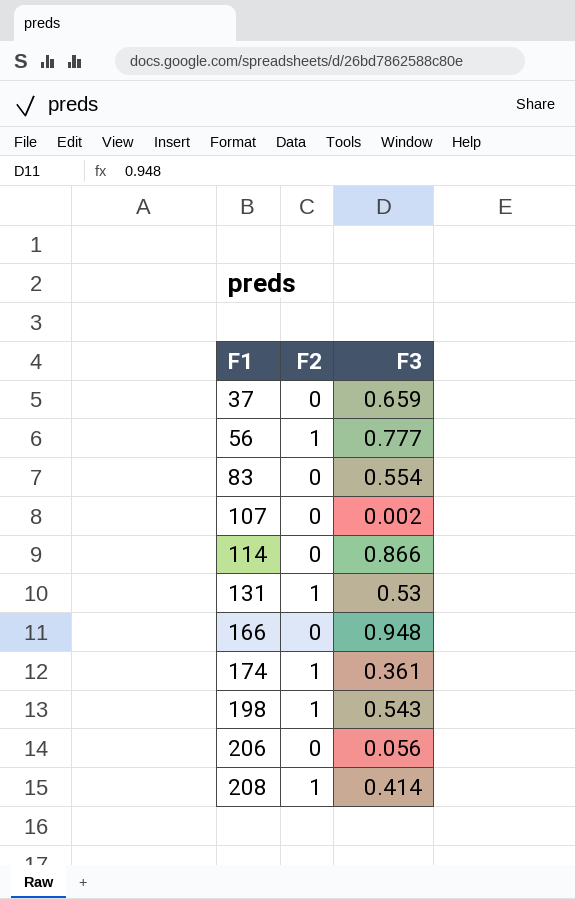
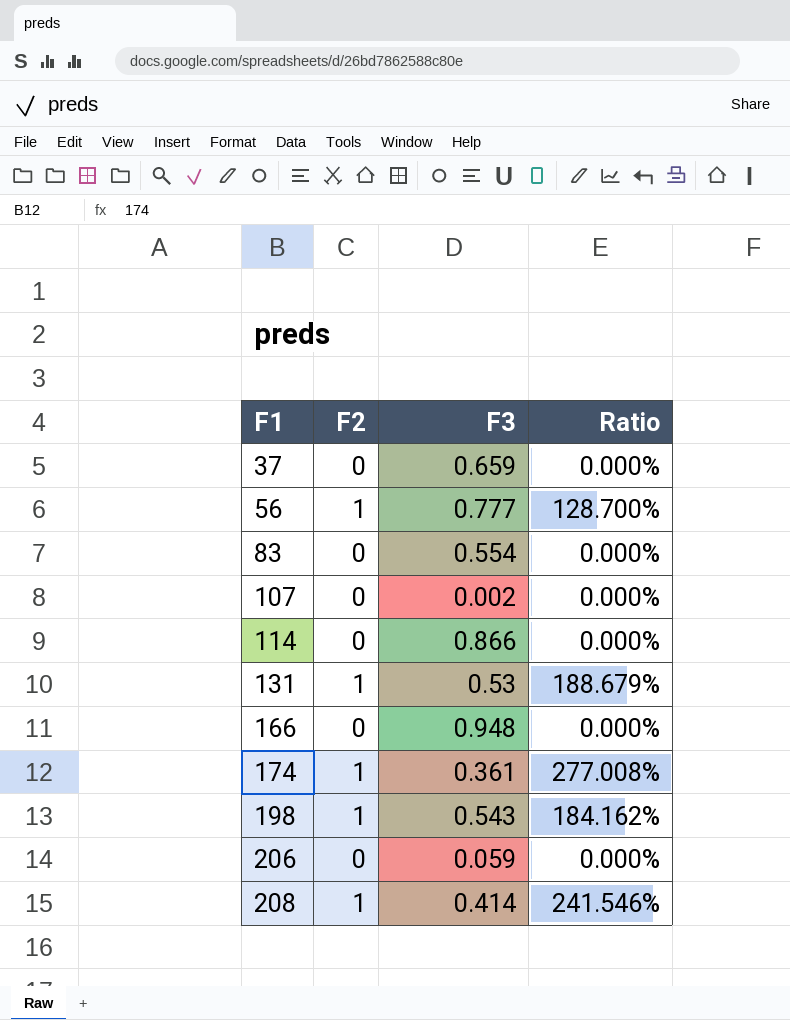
column Ratio | formula: none -> [F2] / [F3]
206 | F3: 0.056 -> 0.059

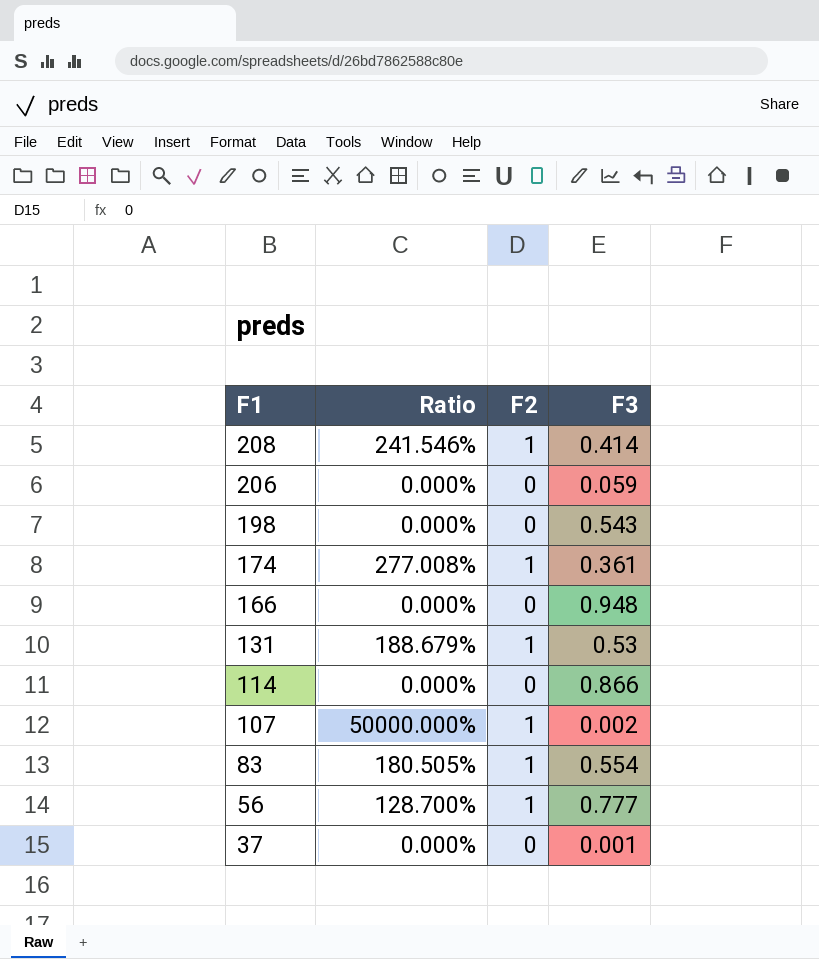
row order: F1 ascending -> F1 descending
column Ratio | position: 4 -> 2
198 | Ratio: 184.162% -> 0.000%
198 | F2: 1 -> 0
107 | Ratio: 0.000% -> 50000.000%
107 | F2: 0 -> 1
83 | Ratio: 0.000% -> 180.505%
83 | F2: 0 -> 1
37 | F3: 0.659 -> 0.001

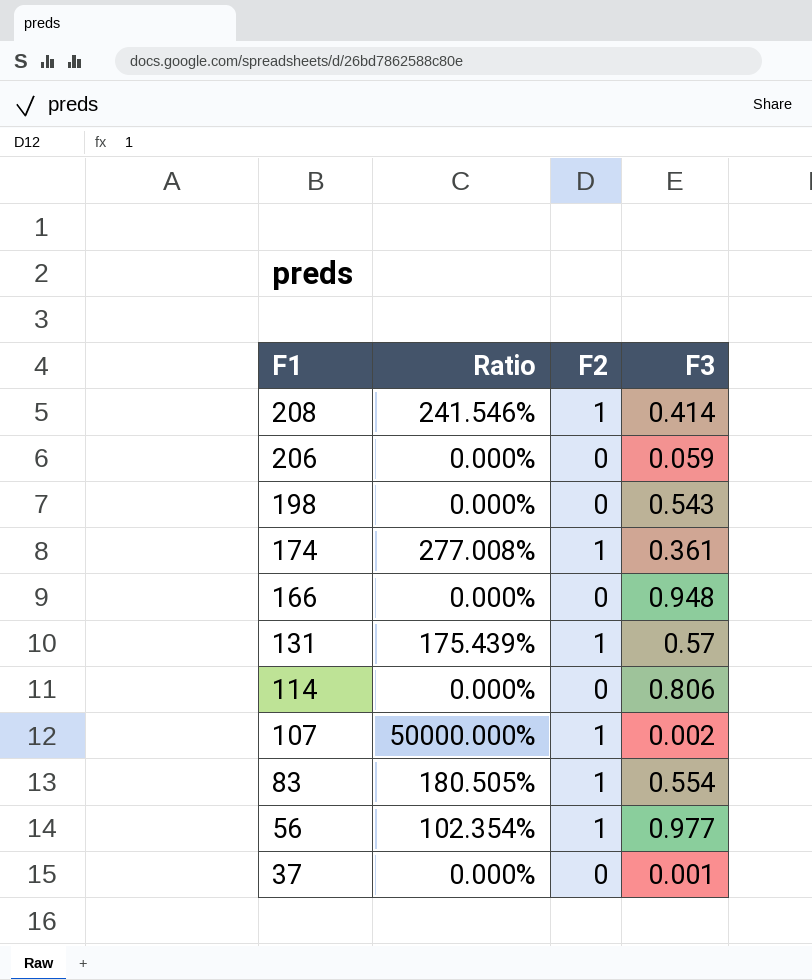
131 | Ratio: 188.679% -> 175.439%
131 | F3: 0.53 -> 0.57
114 | F3: 0.866 -> 0.806
56 | Ratio: 128.700% -> 102.354%
56 | F3: 0.777 -> 0.977

